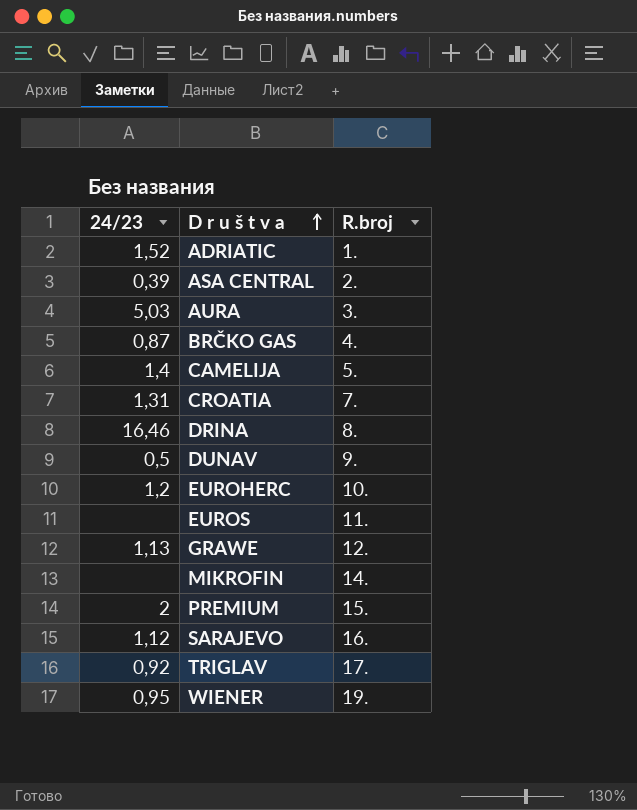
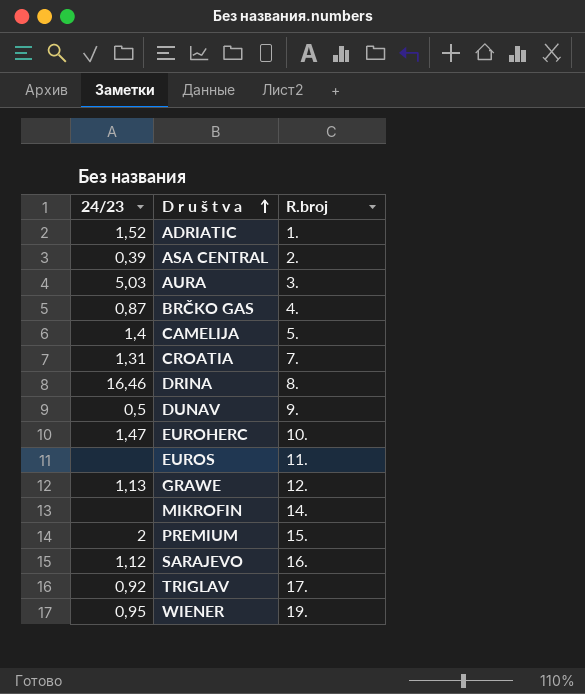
EUROHERC | 24/23: 1,2 -> 1,47

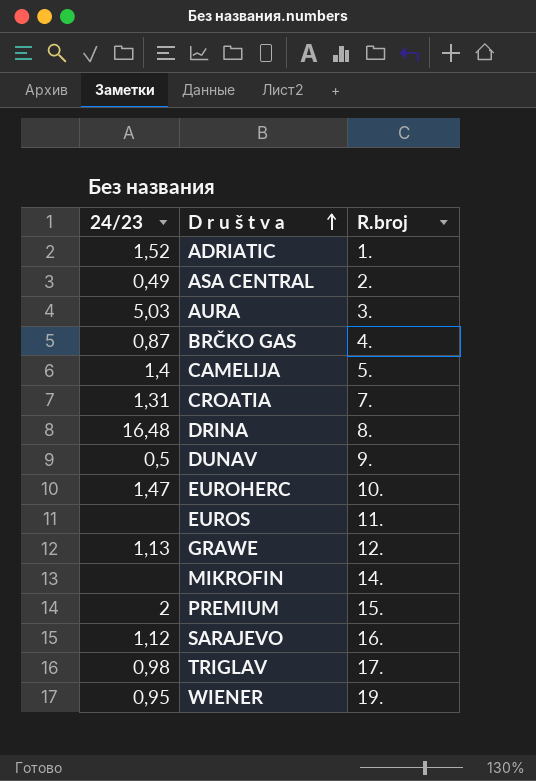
ASA CENTRAL | 24/23: 0,39 -> 0,49
DRINA | 24/23: 16,46 -> 16,48
TRIGLAV | 24/23: 0,92 -> 0,98

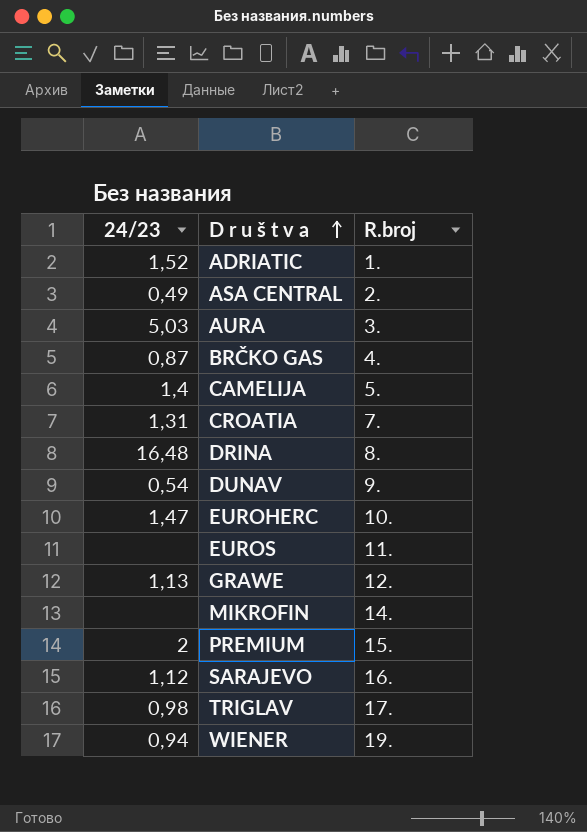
DUNAV | 24/23: 0,5 -> 0,54
WIENER | 24/23: 0,95 -> 0,94

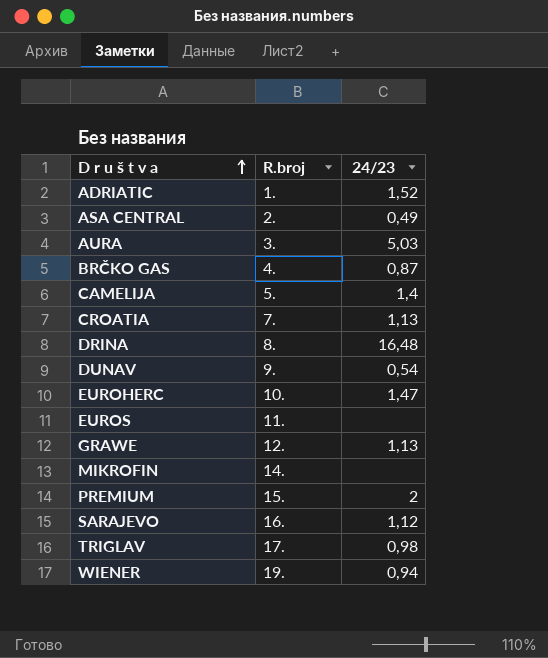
column 24/23 | position: 1 -> 3
CROATIA | 24/23: 1,31 -> 1,13

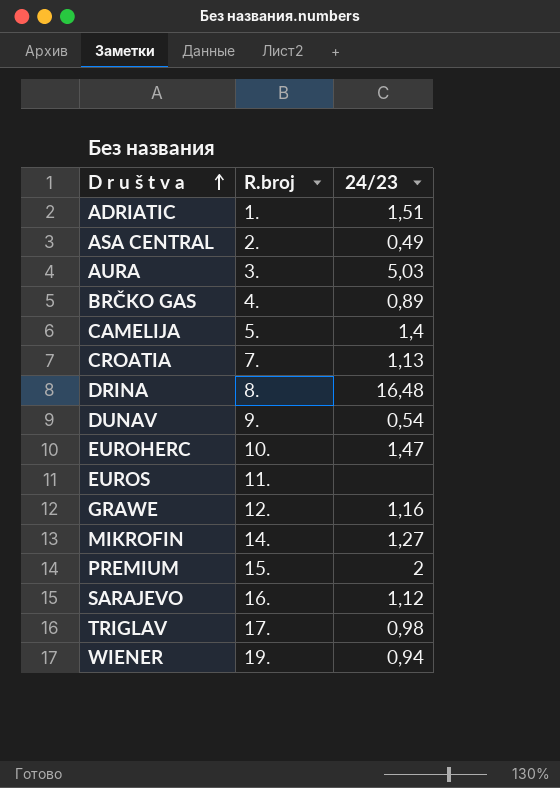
ADRIATIC | 24/23: 1,52 -> 1,51
BRČKO GAS | 24/23: 0,87 -> 0,89
GRAWE | 24/23: 1,13 -> 1,16
MIKROFIN | 24/23: none -> 1,27

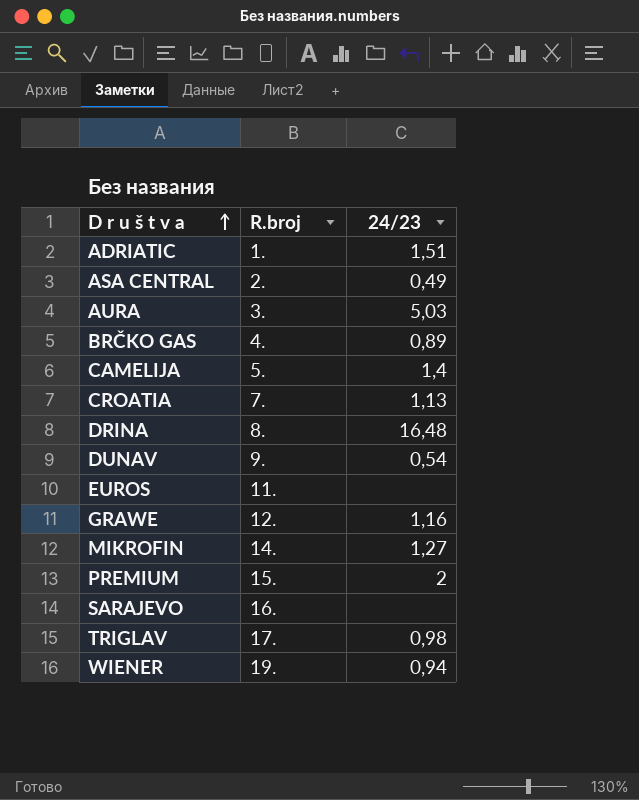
row EUROHERC: 10. | 1,47 -> none
SARAJEVO | 24/23: 1,12 -> none

